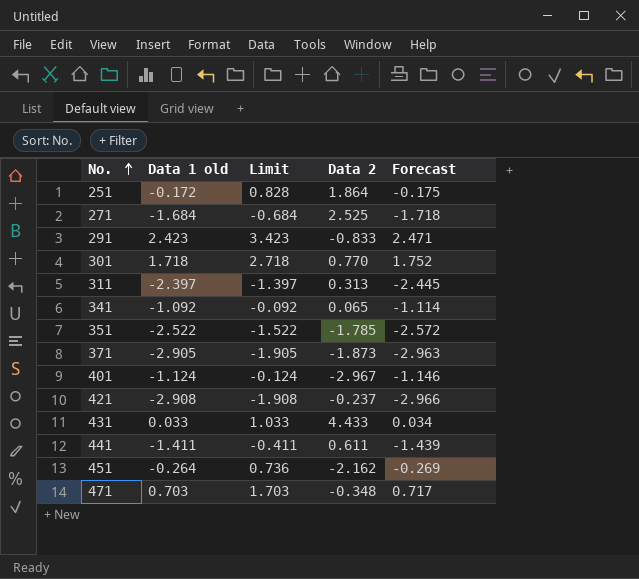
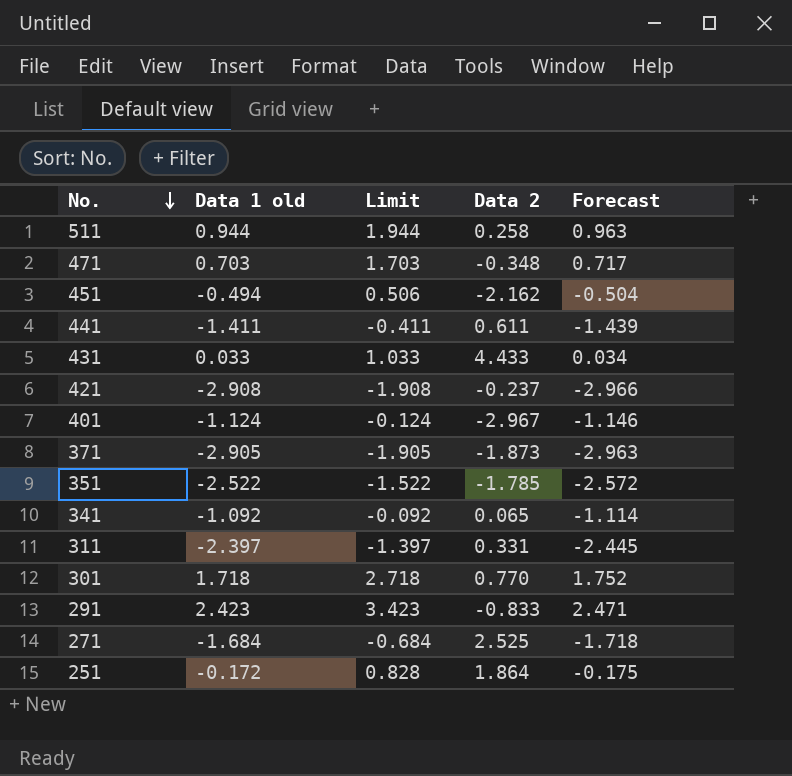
row order: No. ascending -> No. descending
row 511: none -> 0.944 | 1.944 | 0.258 | 0.963
451 | Data 1 old: -0.264 -> -0.494
451 | Limit: 0.736 -> 0.506
451 | Forecast: -0.269 -> -0.504
311 | Data 2: 0.313 -> 0.331

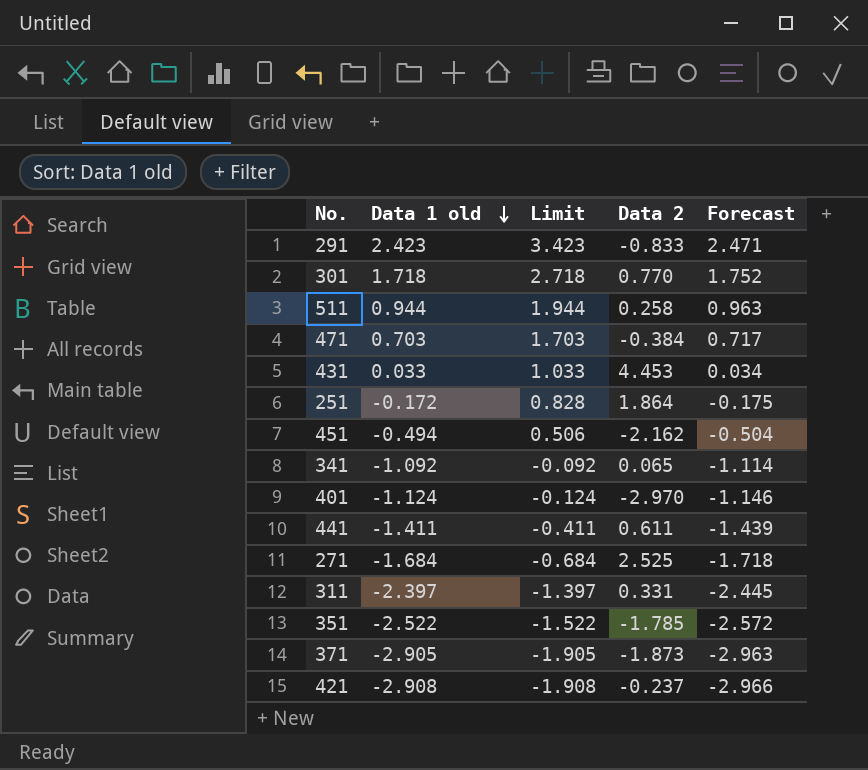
row order: No. descending -> Data 1 old descending
471 | Data 2: -0.348 -> -0.384
431 | Data 2: 4.433 -> 4.453
401 | Data 2: -2.967 -> -2.970

